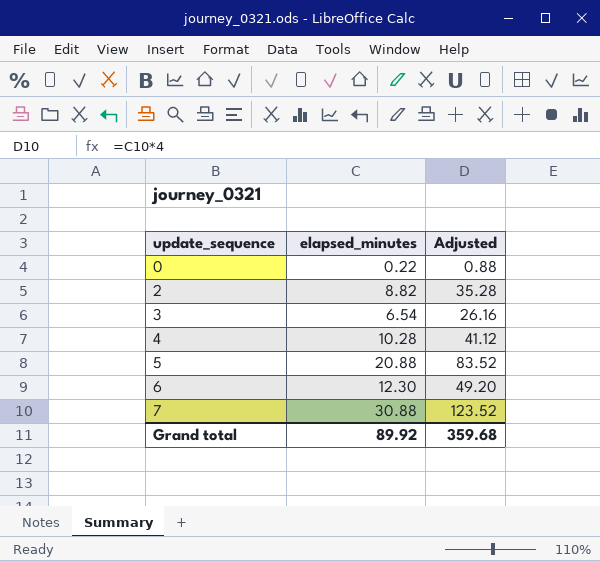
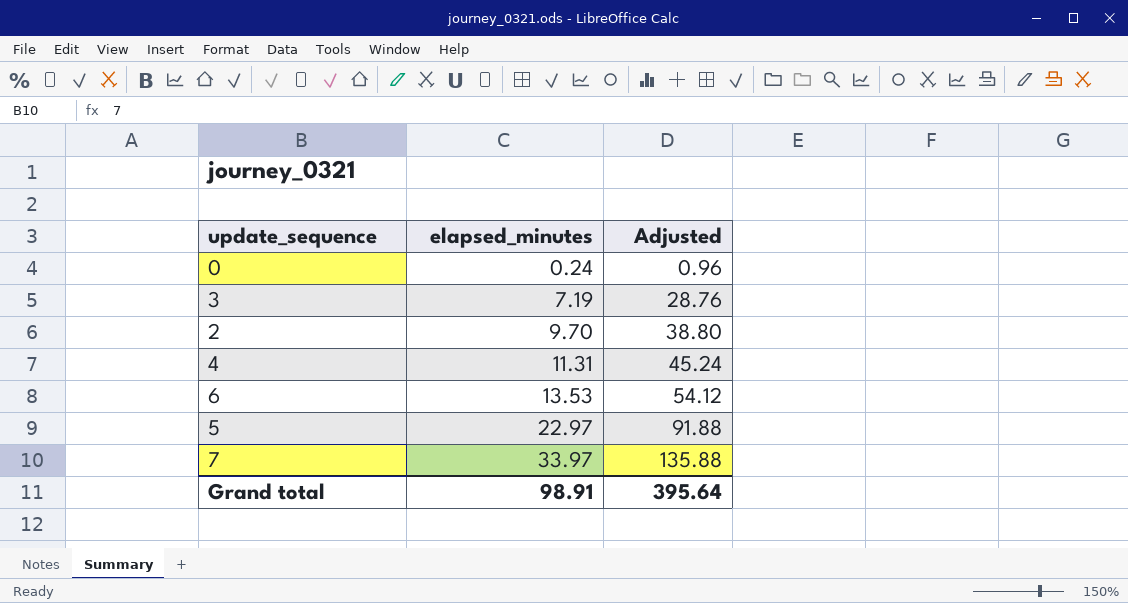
row order: update_sequence ascending -> elapsed_minutes ascending
0 | elapsed_minutes: 0.22 -> 0.24
0 | Adjusted: 0.88 -> 0.96
3 | elapsed_minutes: 6.54 -> 7.19
3 | Adjusted: 26.16 -> 28.76
2 | elapsed_minutes: 8.82 -> 9.70
2 | Adjusted: 35.28 -> 38.80
4 | elapsed_minutes: 10.28 -> 11.31
4 | Adjusted: 41.12 -> 45.24
6 | elapsed_minutes: 12.30 -> 13.53
6 | Adjusted: 49.20 -> 54.12
5 | elapsed_minutes: 20.88 -> 22.97
5 | Adjusted: 83.52 -> 91.88
7 | elapsed_minutes: 30.88 -> 33.97
7 | Adjusted: 123.52 -> 135.88
Grand total | elapsed_minutes: 89.92 -> 98.91
Grand total | Adjusted: 359.68 -> 395.64

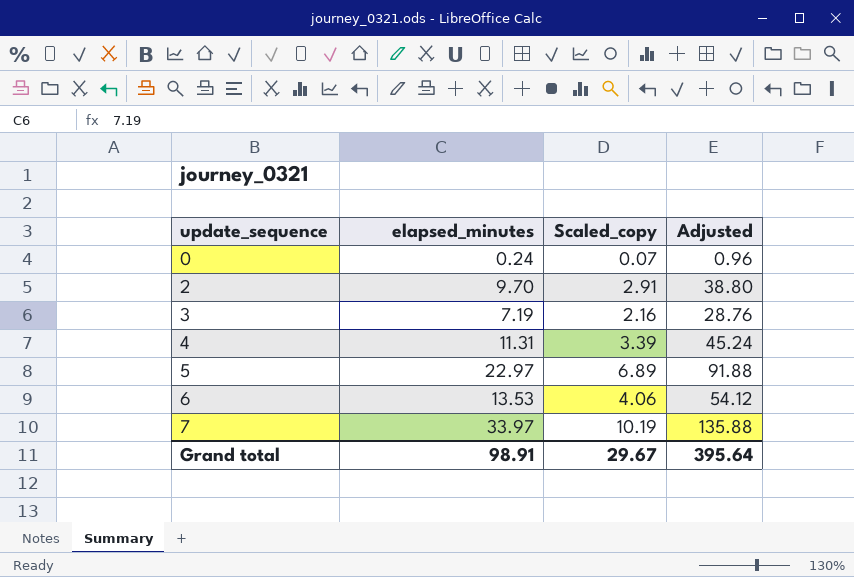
row order: elapsed_minutes ascending -> update_sequence ascending
column Scaled_copy | formula: none -> [elapsed_minutes] * 0.3

